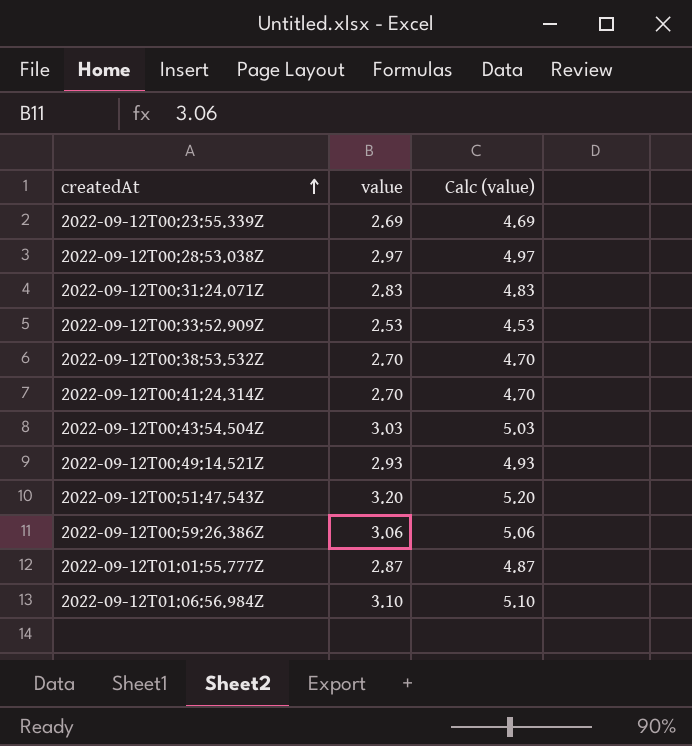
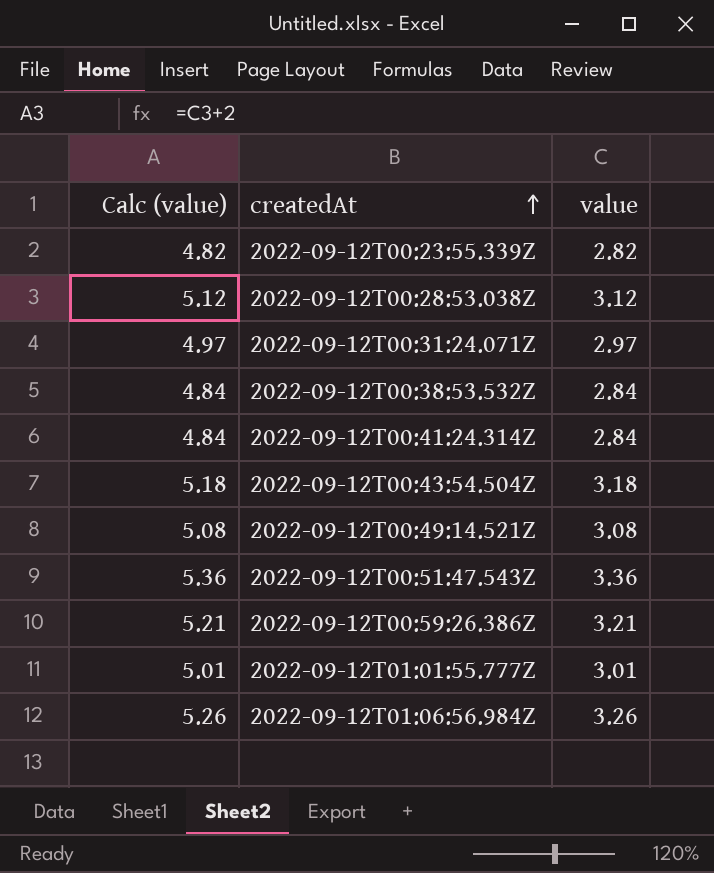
column Calc (value) | position: 3 -> 1
row 2022-09-12T00:33:52.909Z: 2.53 | 4.53 -> none
2022-09-12T00:23:55.339Z | Calc (value): 4.69 -> 4.82
2022-09-12T00:23:55.339Z | value: 2.69 -> 2.82
2022-09-12T00:28:53.038Z | Calc (value): 4.97 -> 5.12
2022-09-12T00:28:53.038Z | value: 2.97 -> 3.12
2022-09-12T00:31:24.071Z | Calc (value): 4.83 -> 4.97
2022-09-12T00:31:24.071Z | value: 2.83 -> 2.97
2022-09-12T00:38:53.532Z | Calc (value): 4.70 -> 4.84
2022-09-12T00:38:53.532Z | value: 2.70 -> 2.84
2022-09-12T00:41:24.314Z | Calc (value): 4.70 -> 4.84
2022-09-12T00:41:24.314Z | value: 2.70 -> 2.84
2022-09-12T00:43:54.504Z | Calc (value): 5.03 -> 5.18
2022-09-12T00:43:54.504Z | value: 3.03 -> 3.18
2022-09-12T00:49:14.521Z | Calc (value): 4.93 -> 5.08
2022-09-12T00:49:14.521Z | value: 2.93 -> 3.08
2022-09-12T00:51:47.543Z | Calc (value): 5.20 -> 5.36
2022-09-12T00:51:47.543Z | value: 3.20 -> 3.36
2022-09-12T00:59:26.386Z | Calc (value): 5.06 -> 5.21
2022-09-12T00:59:26.386Z | value: 3.06 -> 3.21
2022-09-12T01:01:55.777Z | Calc (value): 4.87 -> 5.01
2022-09-12T01:01:55.777Z | value: 2.87 -> 3.01
2022-09-12T01:06:56.984Z | Calc (value): 5.10 -> 5.26
2022-09-12T01:06:56.984Z | value: 3.10 -> 3.26

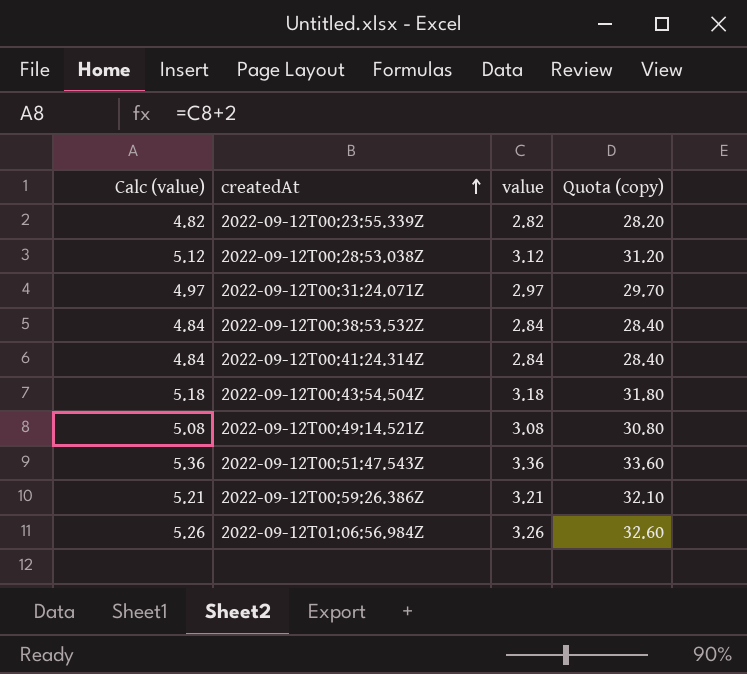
column Quota (copy) | formula: none -> [value] * 10
row 2022-09-12T01:01:55.777Z: 5.01 | 3.01 -> none

